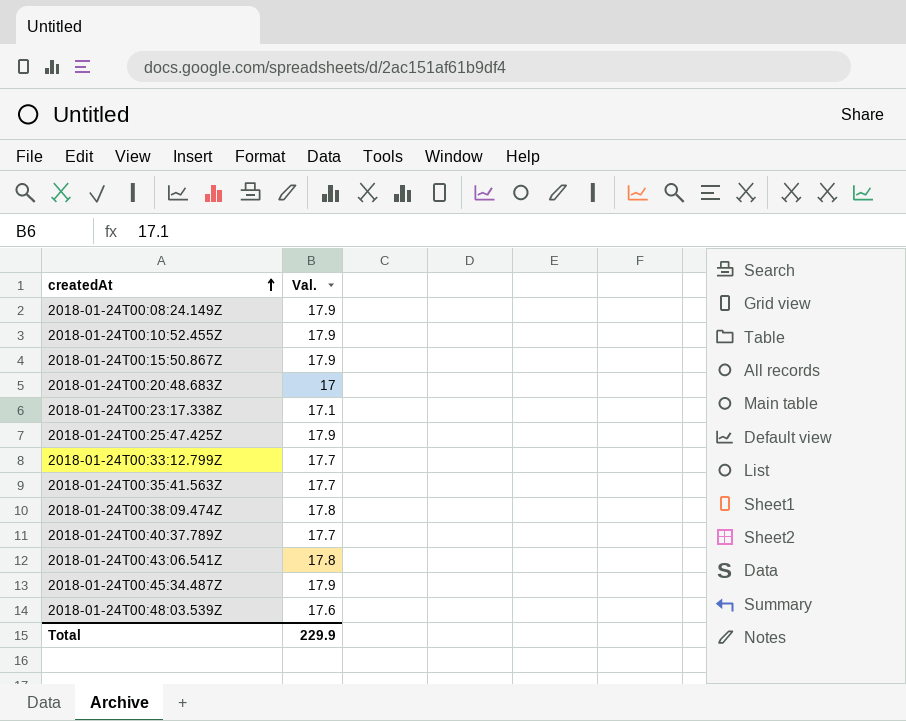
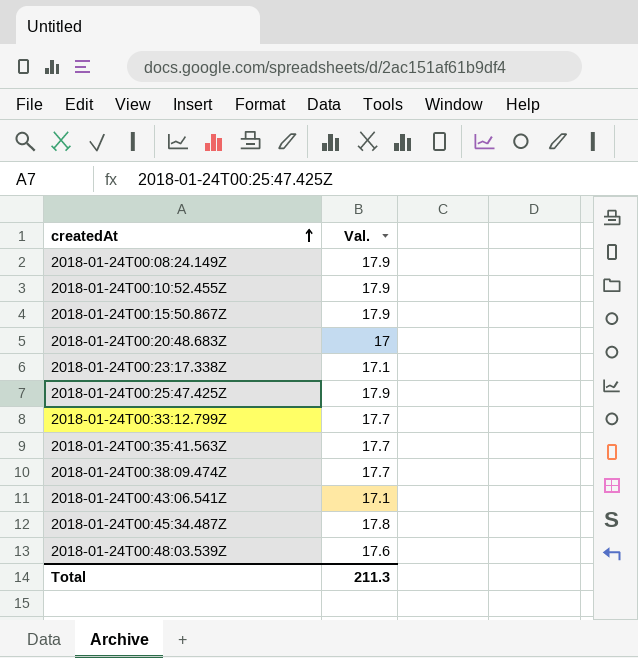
row 2018-01-24T00:40:37.789Z: 17.7 -> none
2018-01-24T00:38:09.474Z | Val.: 17.8 -> 17.7
2018-01-24T00:43:06.541Z | Val.: 17.8 -> 17.1
2018-01-24T00:45:34.487Z | Val.: 17.9 -> 17.8
Total | Val.: 229.9 -> 211.3

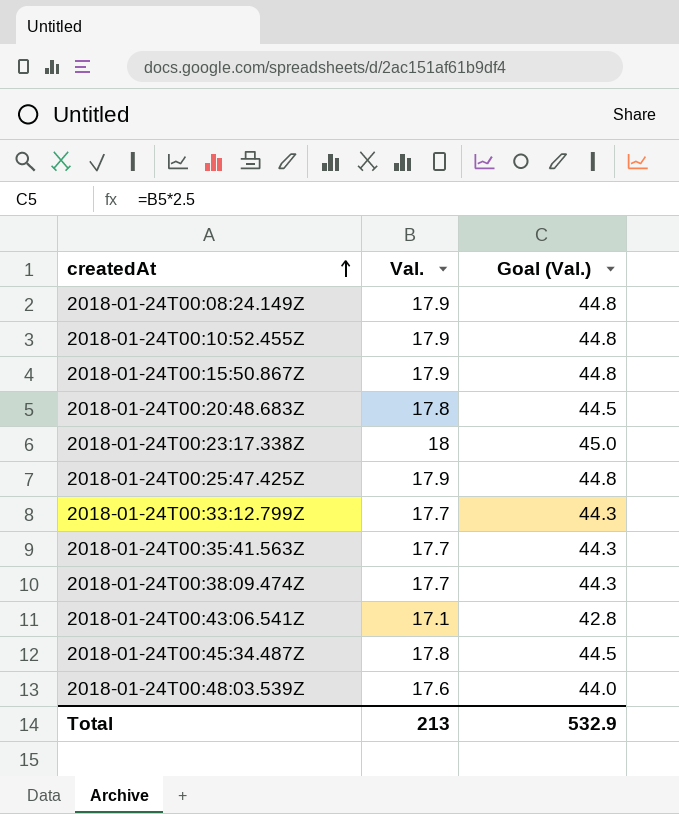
column Goal (Val.) | formula: none -> [Val.] * 2.5
2018-01-24T00:20:48.683Z | Val.: 17 -> 17.8
2018-01-24T00:23:17.338Z | Val.: 17.1 -> 18
Total | Val.: 211.3 -> 213

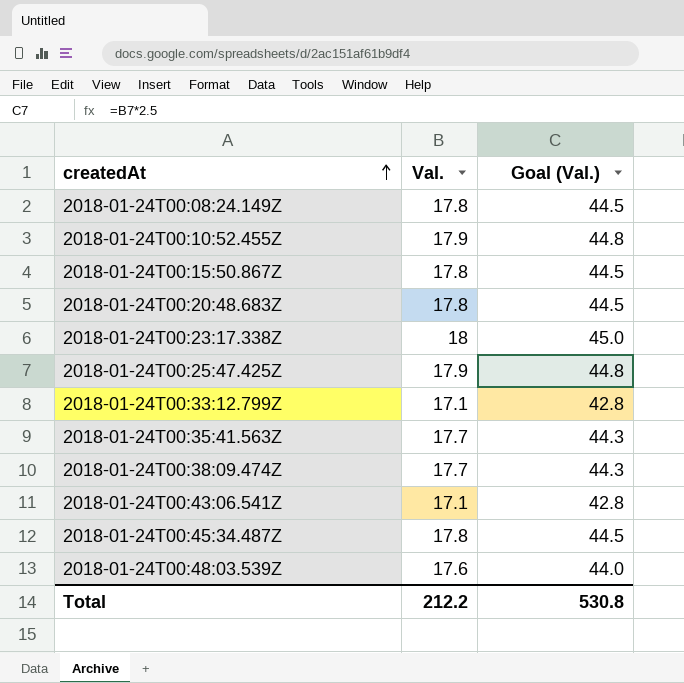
2018-01-24T00:08:24.149Z | Val.: 17.9 -> 17.8
2018-01-24T00:08:24.149Z | Goal (Val.): 44.8 -> 44.5
2018-01-24T00:15:50.867Z | Val.: 17.9 -> 17.8
2018-01-24T00:15:50.867Z | Goal (Val.): 44.8 -> 44.5
2018-01-24T00:33:12.799Z | Val.: 17.7 -> 17.1
2018-01-24T00:33:12.799Z | Goal (Val.): 44.3 -> 42.8
Total | Val.: 213 -> 212.2
Total | Goal (Val.): 532.9 -> 530.8

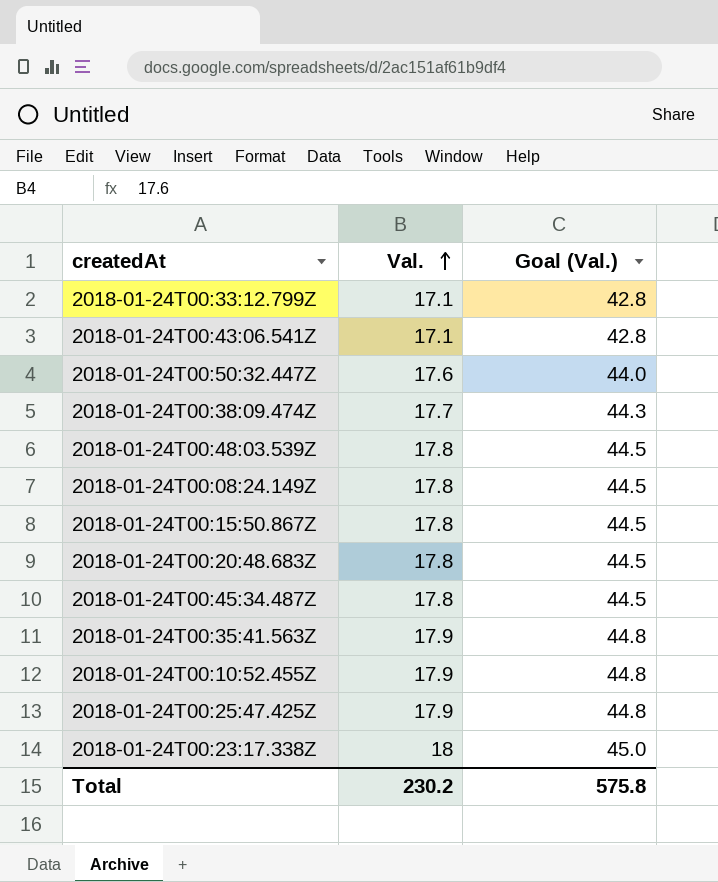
row order: createdAt ascending -> Val. ascending
row 2018-01-24T00:50:32.447Z: none -> 17.6 | 44.0
2018-01-24T00:48:03.539Z | Val.: 17.6 -> 17.8
2018-01-24T00:48:03.539Z | Goal (Val.): 44.0 -> 44.5
2018-01-24T00:35:41.563Z | Val.: 17.7 -> 17.9
2018-01-24T00:35:41.563Z | Goal (Val.): 44.3 -> 44.8
Total | Val.: 212.2 -> 230.2
Total | Goal (Val.): 530.8 -> 575.8

